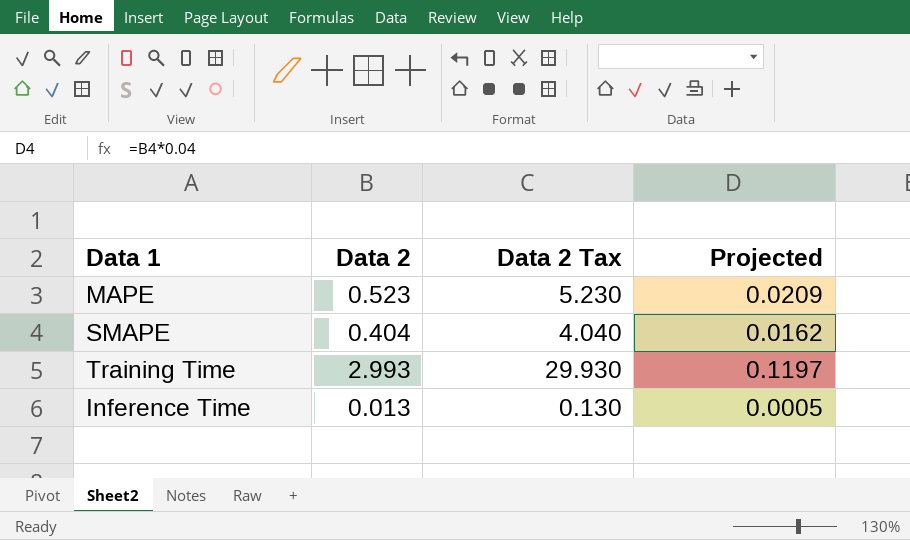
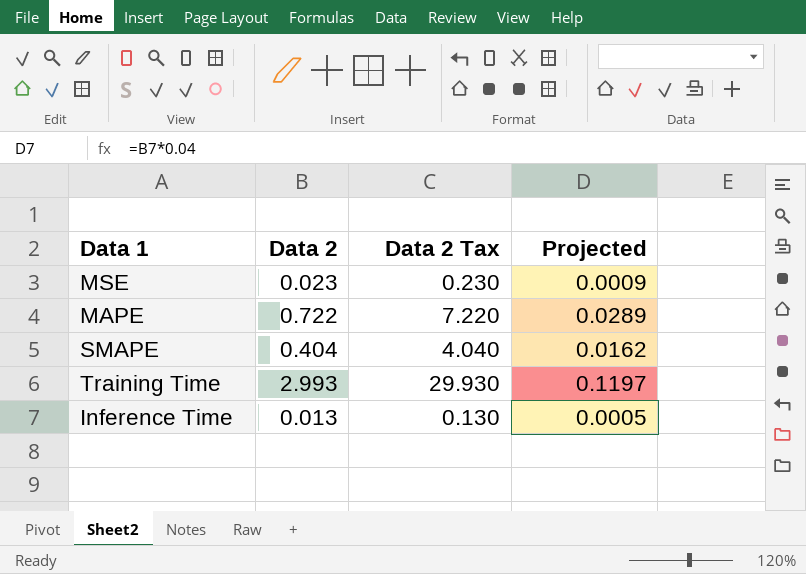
row MSE: none -> 0.023 | 0.230 | 0.0009
MAPE | Data 2: 0.523 -> 0.722
MAPE | Data 2 Tax: 5.230 -> 7.220
MAPE | Projected: 0.0209 -> 0.0289

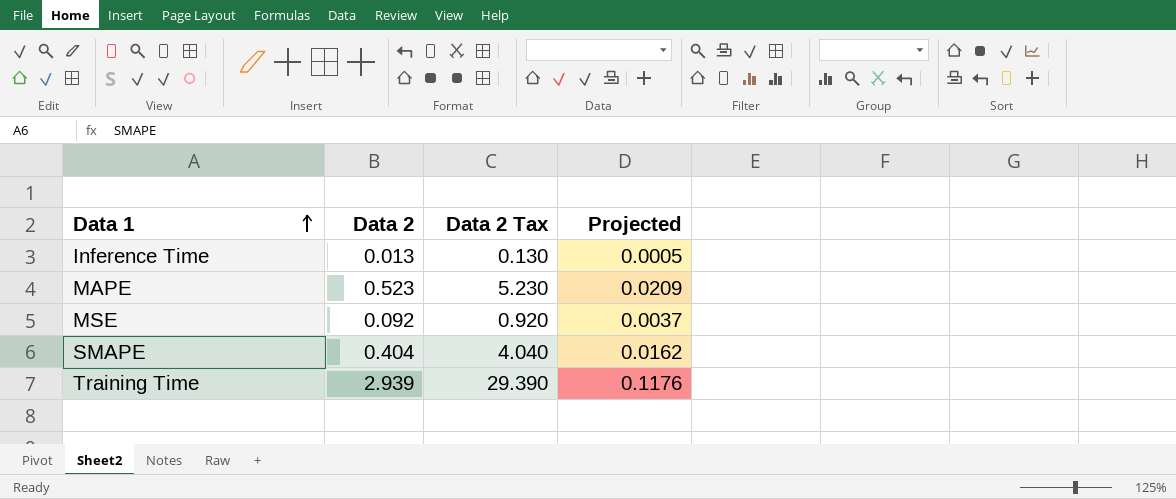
row order: none -> Data 1 ascending
MAPE | Data 2: 0.722 -> 0.523
MAPE | Data 2 Tax: 7.220 -> 5.230
MAPE | Projected: 0.0289 -> 0.0209
MSE | Data 2: 0.023 -> 0.092
MSE | Data 2 Tax: 0.230 -> 0.920
MSE | Projected: 0.0009 -> 0.0037
Training Time | Data 2: 2.993 -> 2.939
Training Time | Data 2 Tax: 29.930 -> 29.390
Training Time | Projected: 0.1197 -> 0.1176

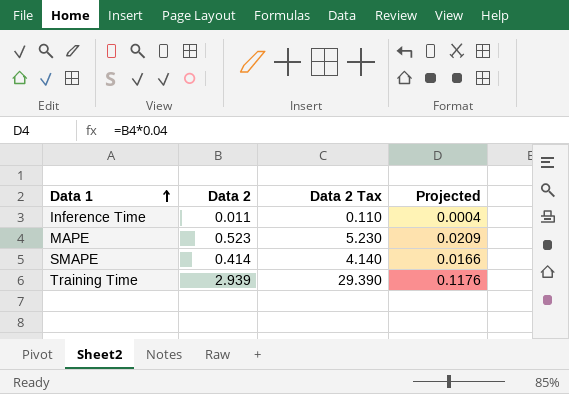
row MSE: 0.092 | 0.920 | 0.0037 -> none
Inference Time | Data 2: 0.013 -> 0.011
Inference Time | Data 2 Tax: 0.130 -> 0.110
Inference Time | Projected: 0.0005 -> 0.0004
SMAPE | Data 2: 0.404 -> 0.414
SMAPE | Data 2 Tax: 4.040 -> 4.140
SMAPE | Projected: 0.0162 -> 0.0166

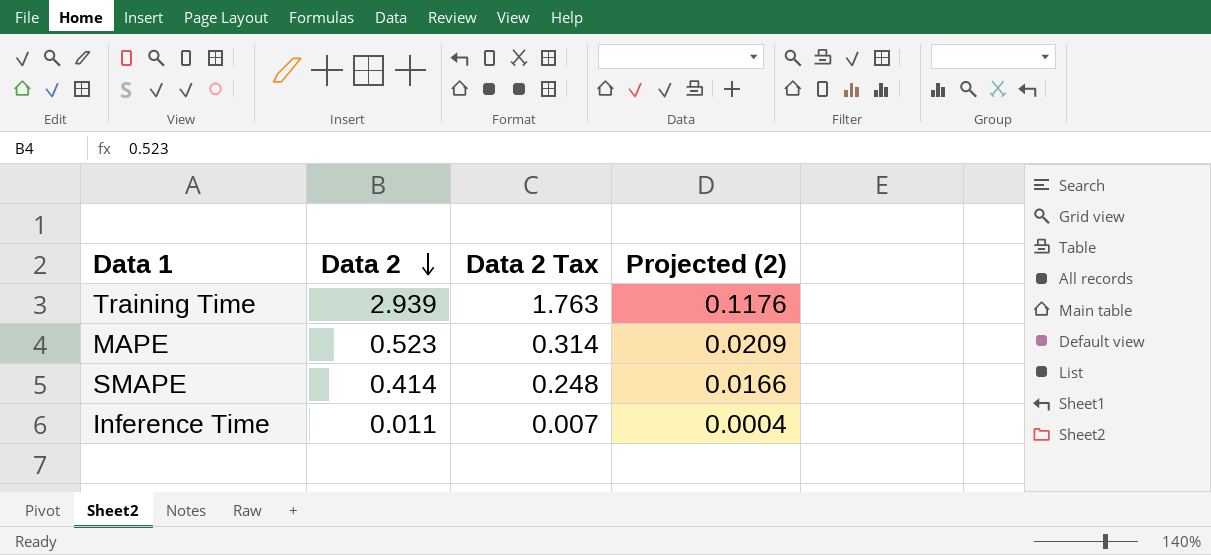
row order: Data 1 ascending -> Data 2 descending
column Data 2 Tax | formula: [Data 2] * 10 -> [Data 2] * 0.6
column name: Projected -> Projected (2)

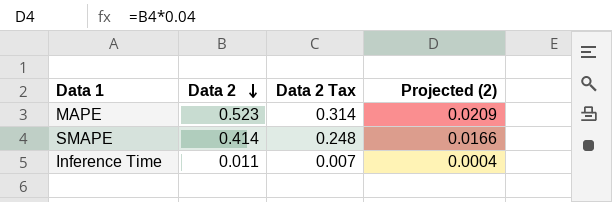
row Training Time: 2.939 | 1.763 | 0.1176 -> none

